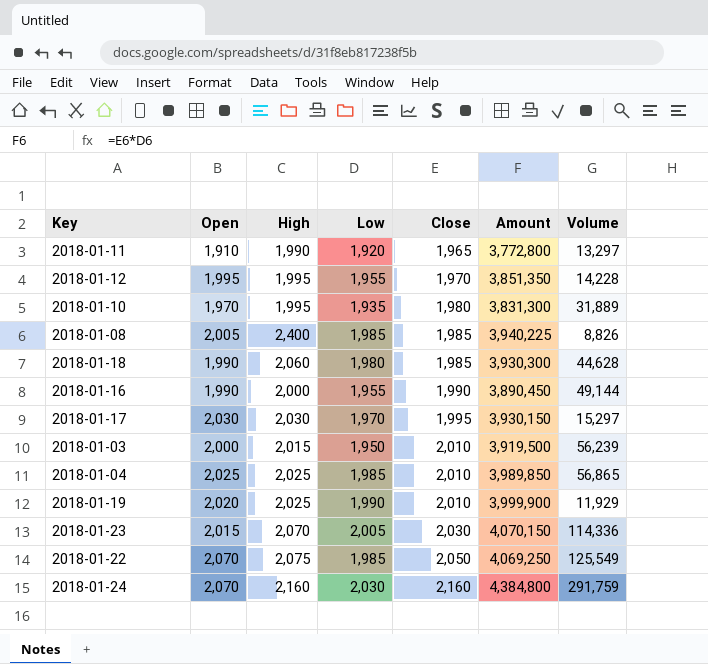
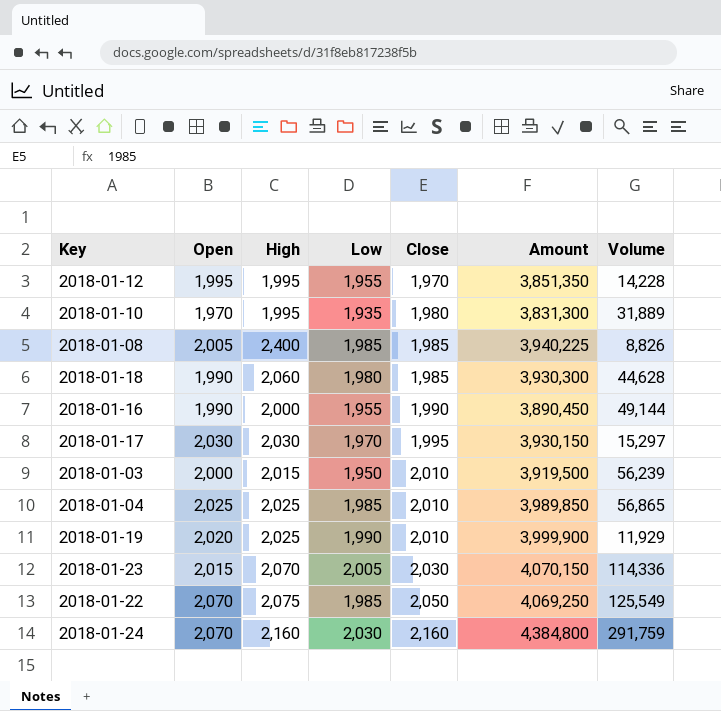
row 2018-01-11: 1,910 | 1,990 | 1,920 | 1,965 | 3,772,800 | 13,297 -> none

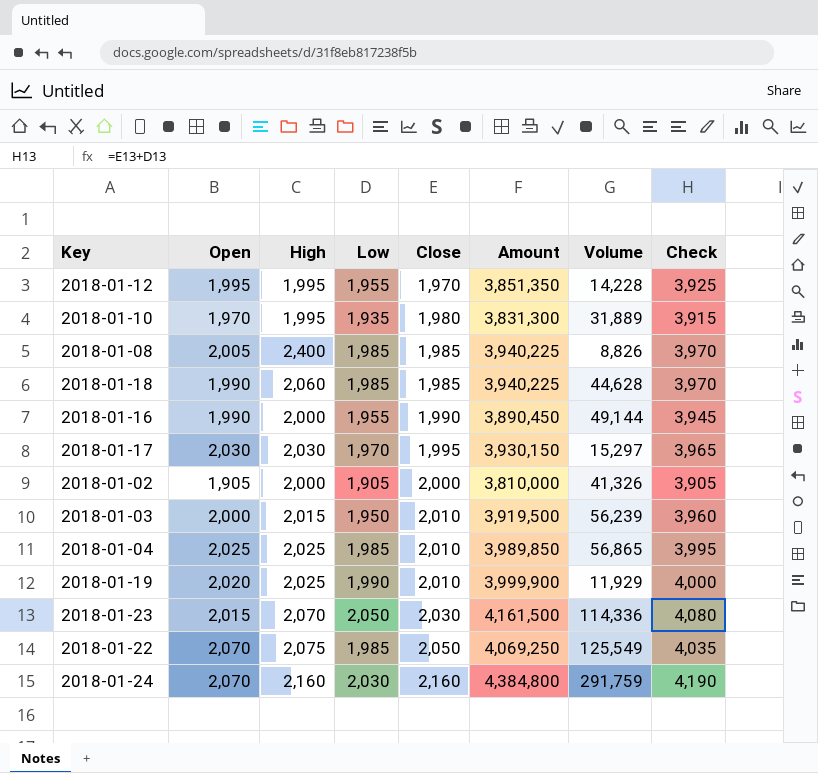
column Check | formula: none -> [Low] + [Close]
2018-01-18 | Low: 1,980 -> 1,985
2018-01-18 | Amount: 3,930,300 -> 3,940,225
row 2018-01-02: none -> 1,905 | 2,000 | 1,905 | 2,000 | 3,810,000 | 41,326 | 3,905
2018-01-23 | Low: 2,005 -> 2,050
2018-01-23 | Amount: 4,070,150 -> 4,161,500

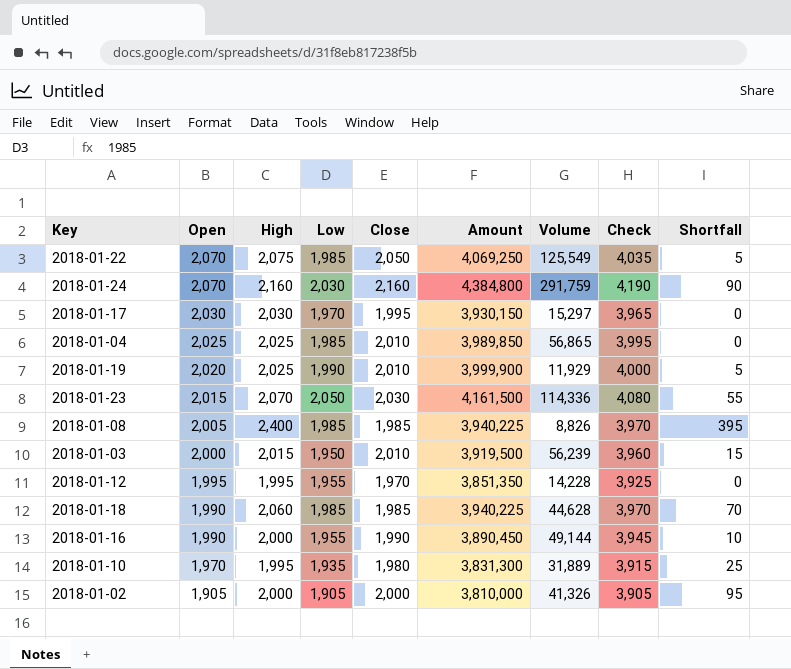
row order: Close ascending -> Open descending
column Shortfall | formula: none -> [High] - [Open]

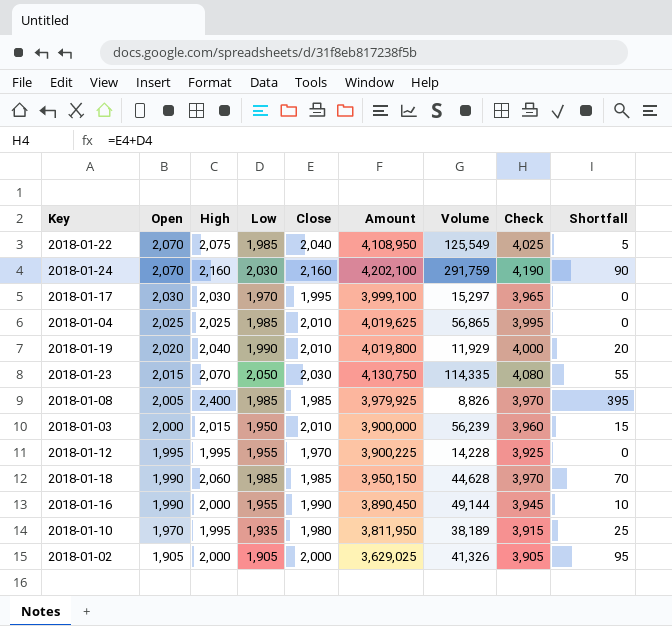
column Amount | formula: [Low] * [Close] -> [Open] * [Low]
2018-01-22 | Close: 2,050 -> 2,040
2018-01-22 | Check: 4,035 -> 4,025
2018-01-19 | High: 2,025 -> 2,040
2018-01-19 | Shortfall: 5 -> 20
2018-01-23 | Volume: 114,336 -> 114,335
2018-01-10 | Volume: 31,889 -> 38,189

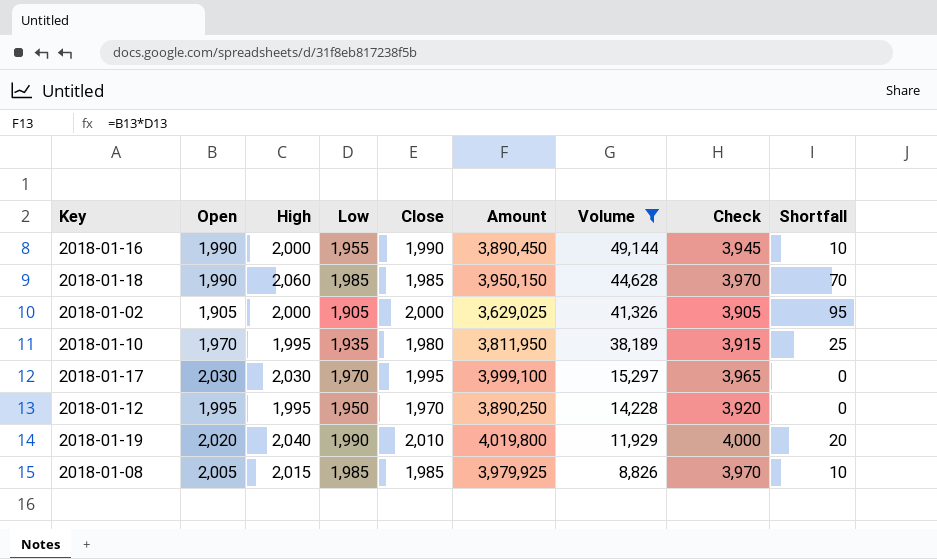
filter: none -> Volume <= 49,144
row order: Open descending -> Volume descending
2018-01-12 | Low: 1,955 -> 1,950
2018-01-12 | Amount: 3,900,225 -> 3,890,250
2018-01-12 | Check: 3,925 -> 3,920
2018-01-08 | High: 2,400 -> 2,015
2018-01-08 | Shortfall: 395 -> 10

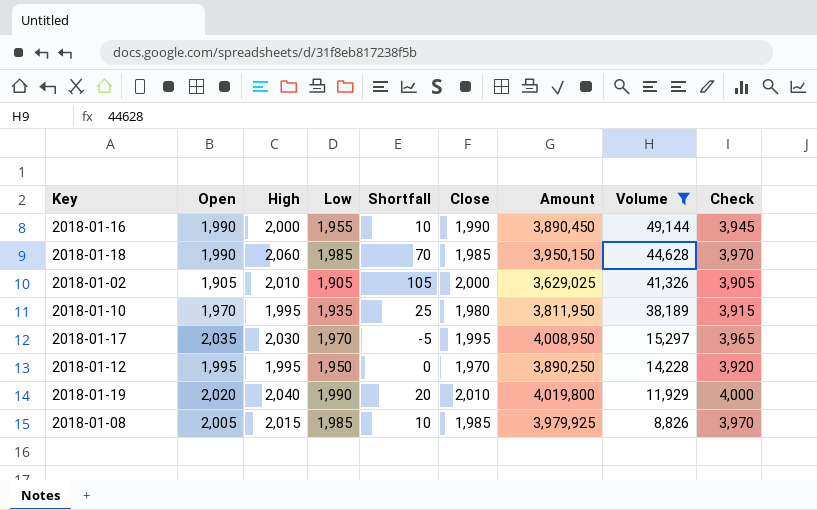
column Shortfall | position: 9 -> 5
2018-01-02 | High: 2,000 -> 2,010
2018-01-02 | Shortfall: 95 -> 105
2018-01-17 | Open: 2,030 -> 2,035
2018-01-17 | Shortfall: 0 -> -5
2018-01-17 | Amount: 3,999,100 -> 4,008,950

